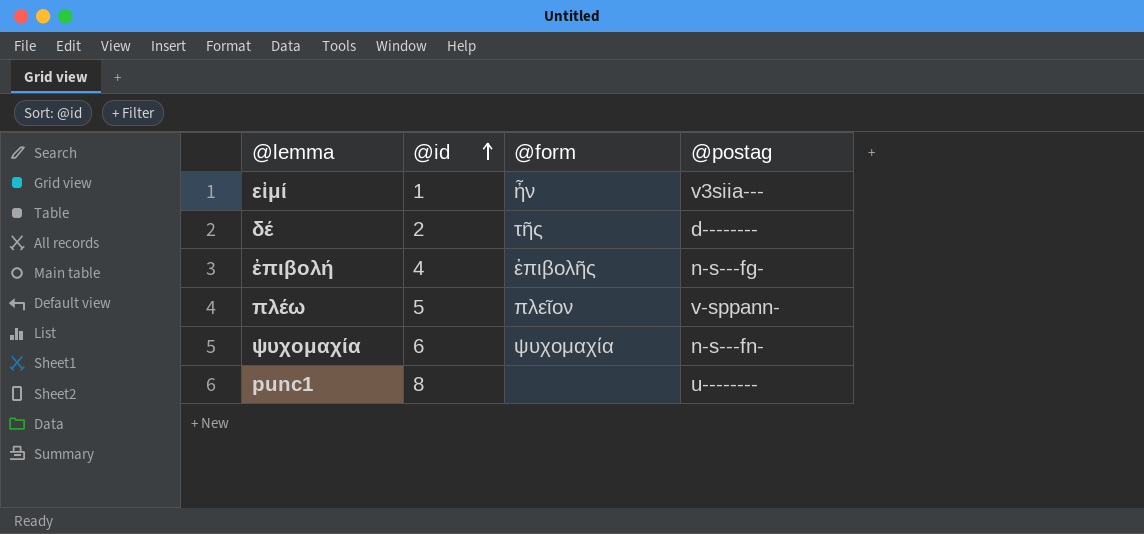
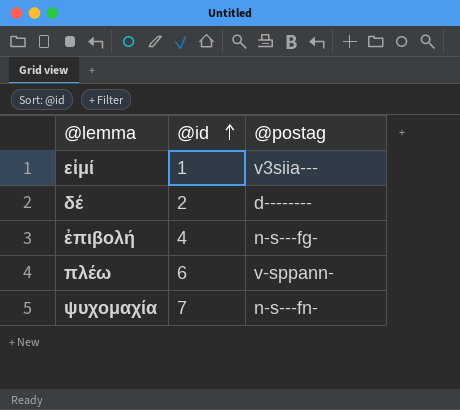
column @form | position: 3 -> none
row punc1: 8 | none | u-------- -> none
πλέω | @id: 5 -> 6
ψυχομαχία | @id: 6 -> 7

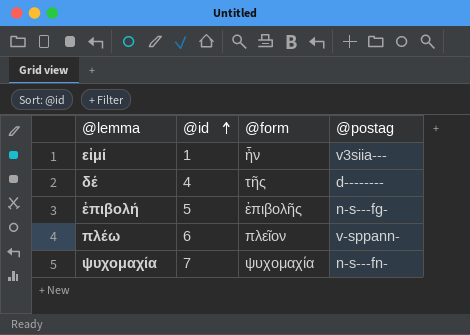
column @form | position: none -> 3
δέ | @id: 2 -> 4
ἐπιβολή | @id: 4 -> 5

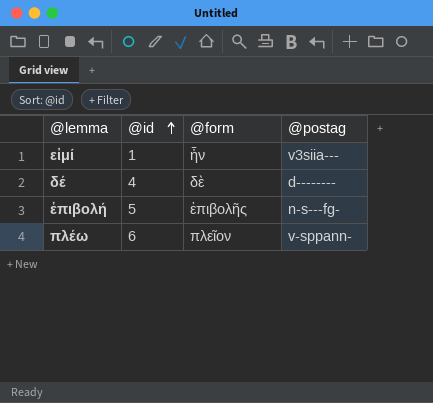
row ψυχομαχία: 7 | ψυχομαχία | n-s---fn- -> none
δέ | @form: τῆς -> δὲ

